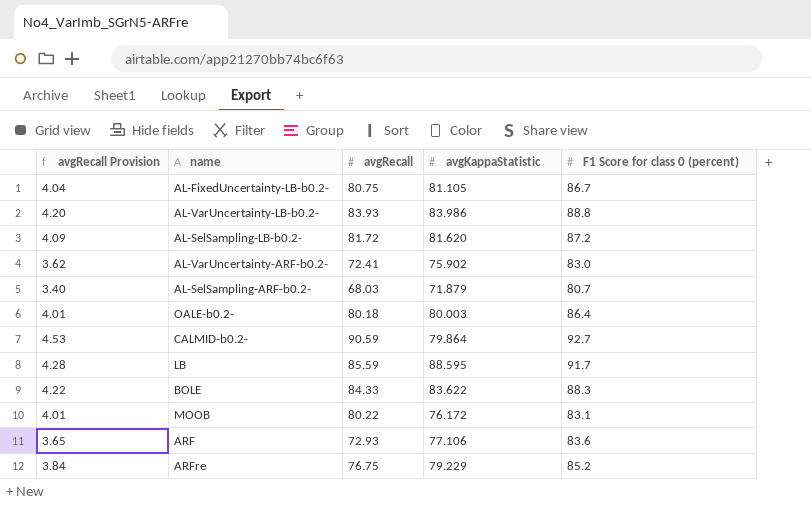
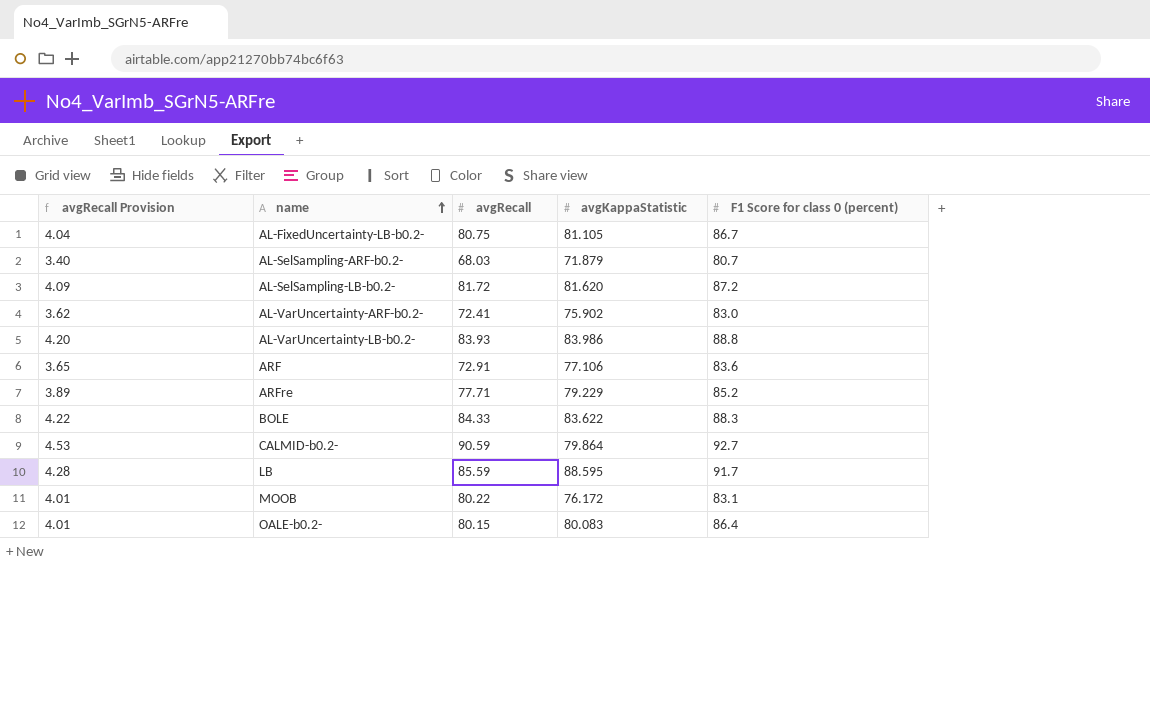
row order: none -> name ascending
ARF | avgRecall: 72.93 -> 72.91
ARFre | avgRecall Provision: 3.84 -> 3.89
ARFre | avgRecall: 76.75 -> 77.71
OALE-b0.2- | avgRecall: 80.18 -> 80.15
OALE-b0.2- | avgKappaStatistic: 80.003 -> 80.083

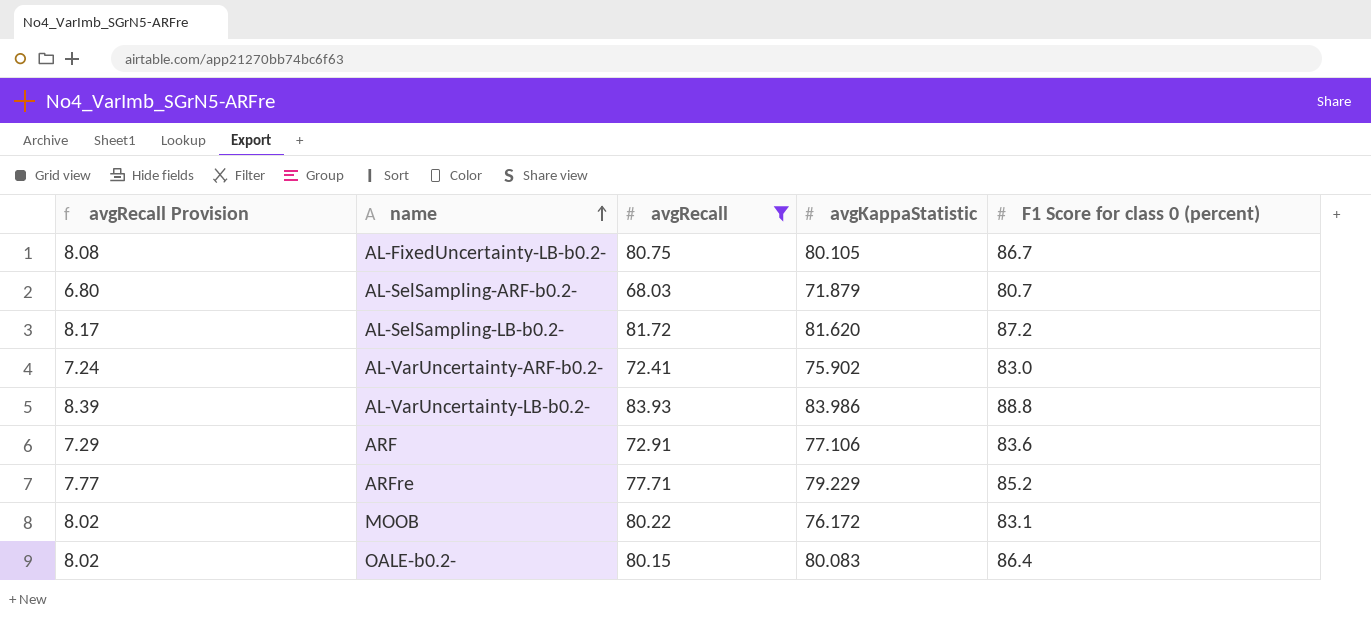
filter: none -> avgRecall <= 83.93
column avgRecall Provision | formula: [avgRecall] * 0.05 -> [avgRecall] * 0.1
AL-FixedUncertainty-LB-b0.2- | avgKappaStatistic: 81.105 -> 80.105

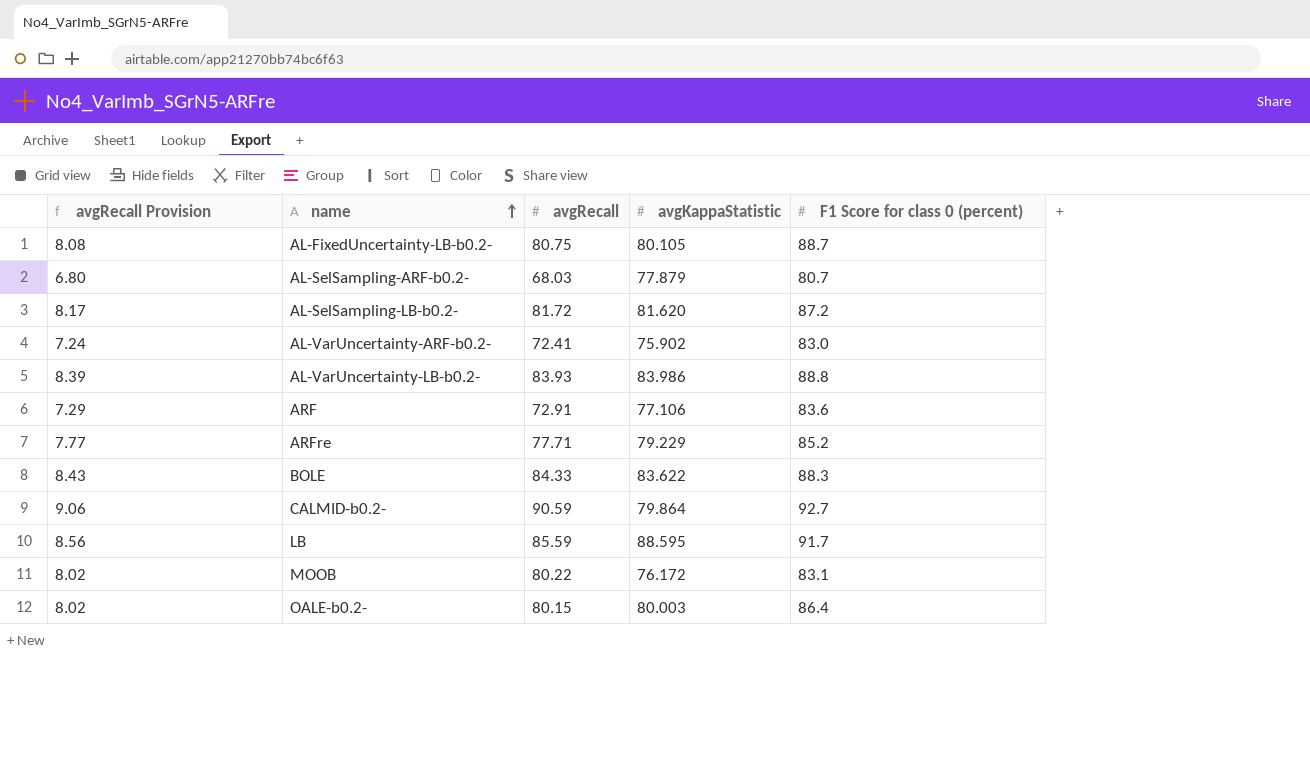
filter: avgRecall <= 83.93 -> none
AL-FixedUncertainty-LB-b0.2- | F1 Score for class 0 (percent): 86.7 -> 88.7
AL-SelSampling-ARF-b0.2- | avgKappaStatistic: 71.879 -> 77.879
OALE-b0.2- | avgKappaStatistic: 80.083 -> 80.003

